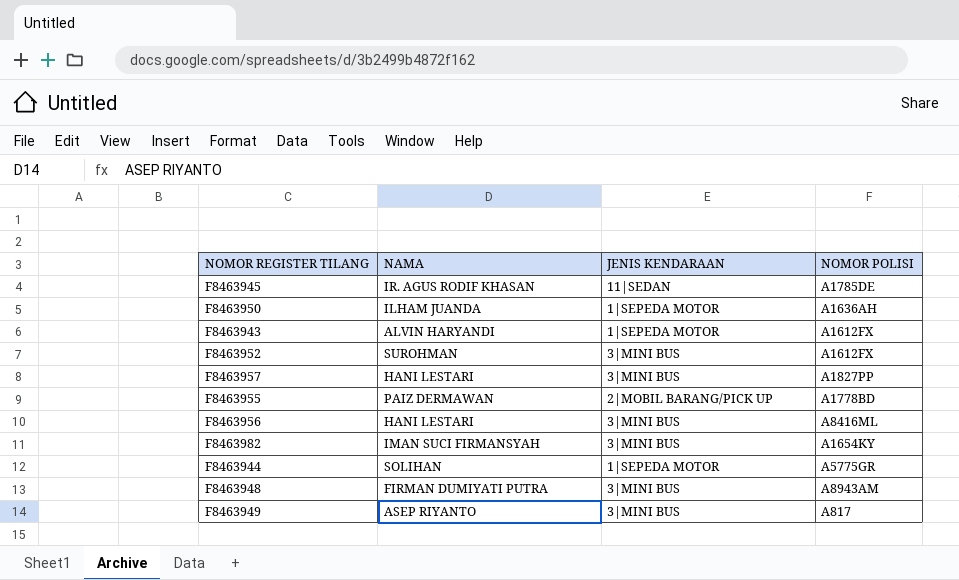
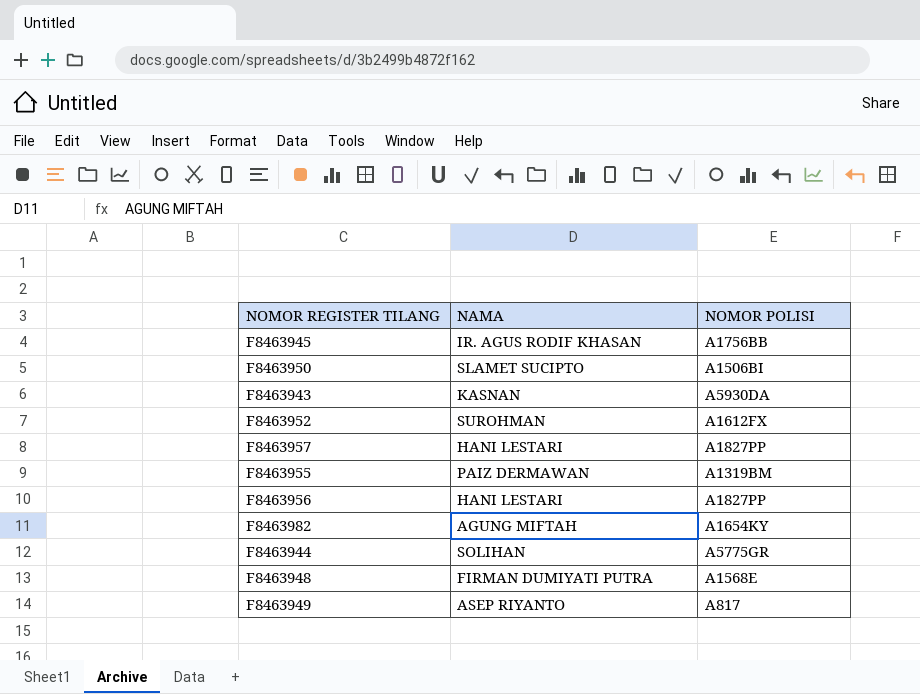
column JENIS KENDARAAN | position: 3 -> none
F8463945 | NOMOR POLISI: A1785DE -> A1756BB
F8463950 | NAMA: ILHAM JUANDA -> SLAMET SUCIPTO
F8463950 | NOMOR POLISI: A1636AH -> A1506BI
F8463943 | NAMA: ALVIN HARYANDI -> KASNAN
F8463943 | NOMOR POLISI: A1612FX -> A5930DA
F8463955 | NOMOR POLISI: A1778BD -> A1319BM
F8463956 | NOMOR POLISI: A8416ML -> A1827PP
F8463982 | NAMA: IMAN SUCI FIRMANSYAH -> AGUNG MIFTAH
F8463948 | NOMOR POLISI: A8943AM -> A1568E

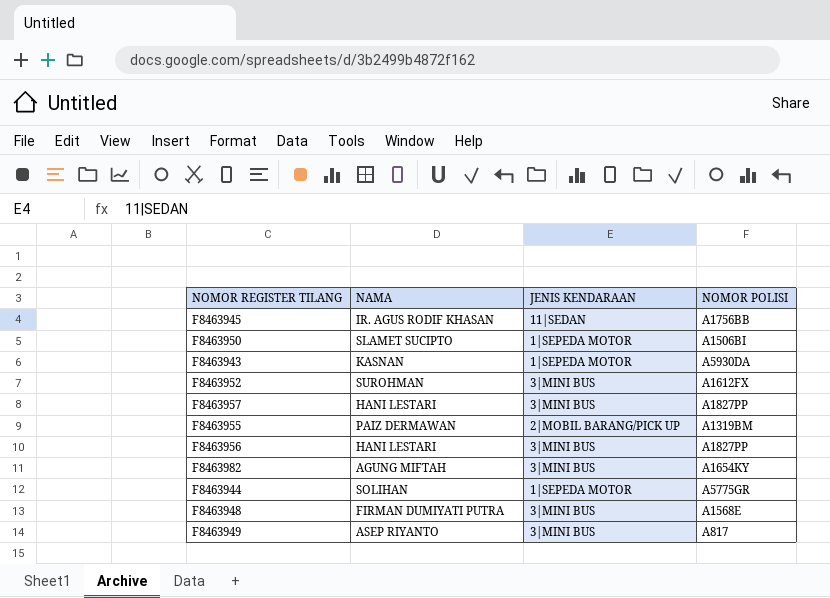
column JENIS KENDARAAN | position: none -> 3

